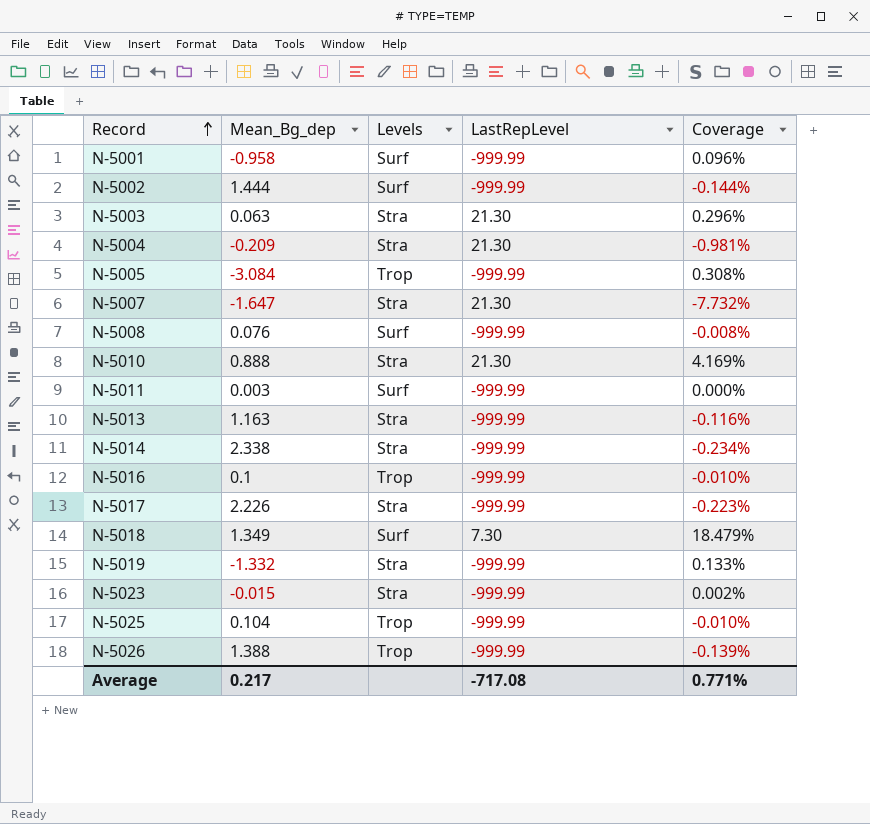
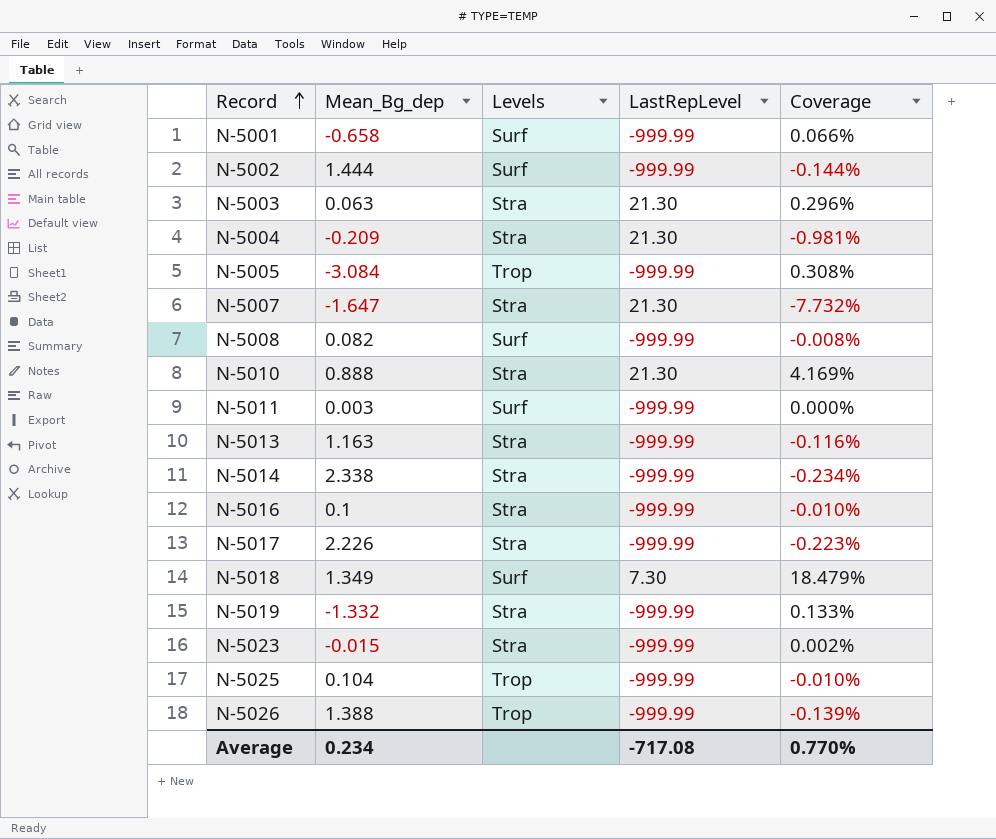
N-5001 | Mean_Bg_dep: -0.958 -> -0.658
N-5001 | Coverage: 0.096% -> 0.066%
N-5008 | Mean_Bg_dep: 0.076 -> 0.082
N-5016 | Levels: Trop -> Stra
Average | Mean_Bg_dep: 0.217 -> 0.234
Average | Coverage: 0.771% -> 0.770%

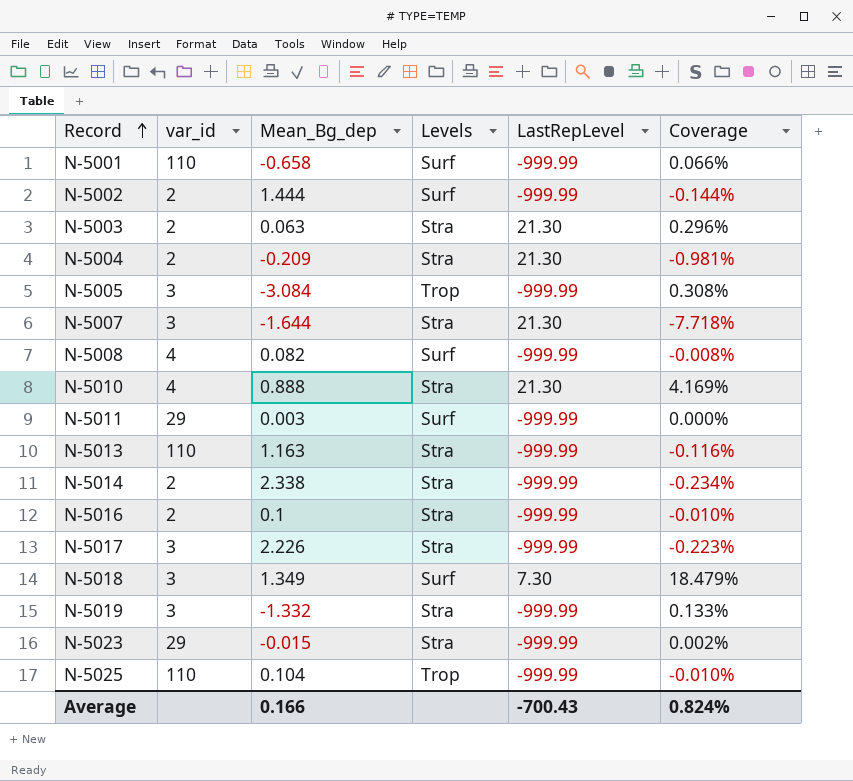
column var_id | position: none -> 2
row N-5026: 1.388 | Trop | -999.99 | -0.139% -> none
N-5007 | Mean_Bg_dep: -1.647 -> -1.644
N-5007 | Coverage: -7.732% -> -7.718%
Average | Mean_Bg_dep: 0.234 -> 0.166
Average | LastRepLevel: -717.08 -> -700.43
Average | Coverage: 0.770% -> 0.824%

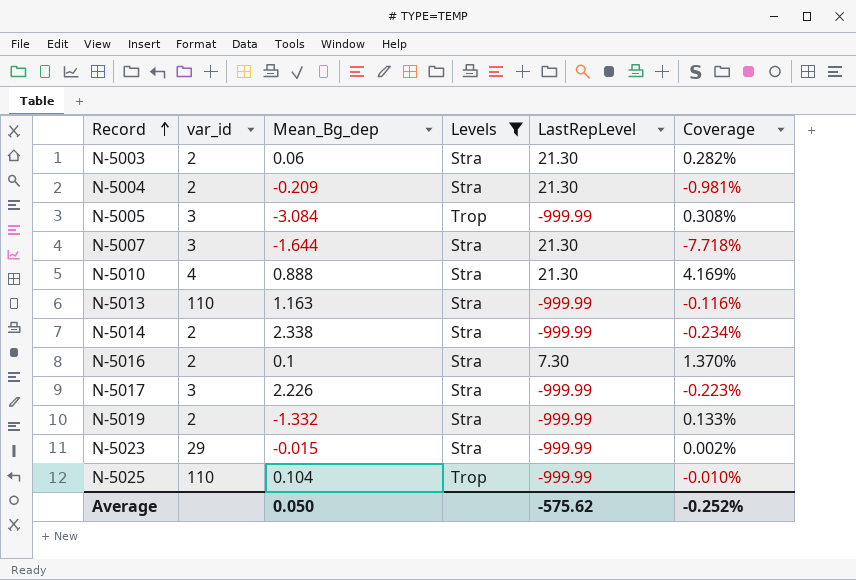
filter: none -> Levels != Surf
N-5003 | Mean_Bg_dep: 0.063 -> 0.06
N-5003 | Coverage: 0.296% -> 0.282%
N-5016 | LastRepLevel: -999.99 -> 7.30
N-5016 | Coverage: -0.010% -> 1.370%
N-5019 | var_id: 3 -> 2
Average | Mean_Bg_dep: 0.166 -> 0.050
Average | LastRepLevel: -700.43 -> -575.62
Average | Coverage: 0.824% -> -0.252%

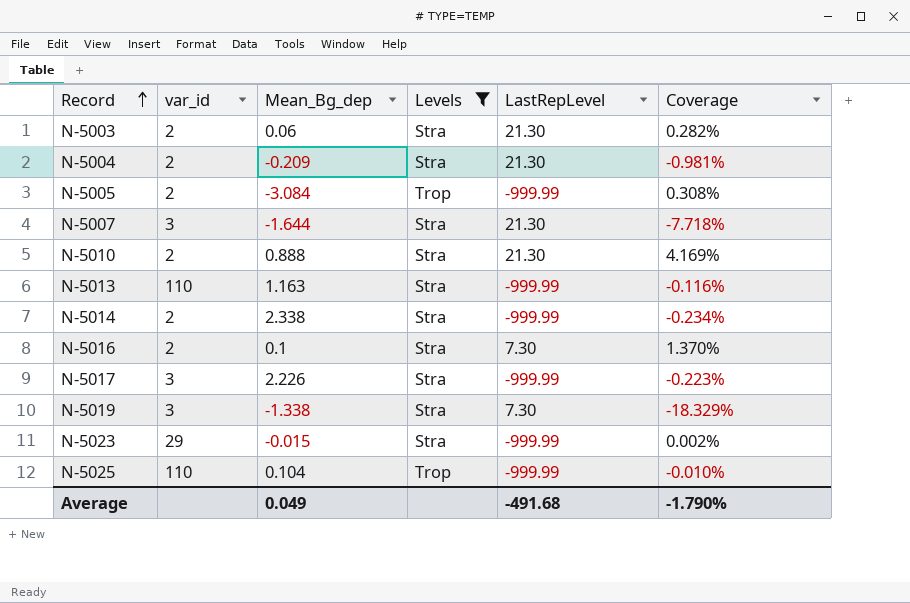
N-5005 | var_id: 3 -> 2
N-5010 | var_id: 4 -> 2
N-5019 | var_id: 2 -> 3
N-5019 | Mean_Bg_dep: -1.332 -> -1.338
N-5019 | LastRepLevel: -999.99 -> 7.30
N-5019 | Coverage: 0.133% -> -18.329%
Average | Mean_Bg_dep: 0.050 -> 0.049
Average | LastRepLevel: -575.62 -> -491.68
Average | Coverage: -0.252% -> -1.790%

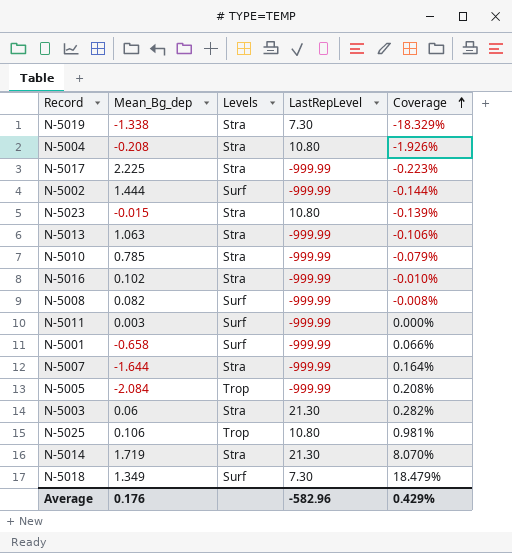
filter: Levels != Surf -> none
row order: Record ascending -> Coverage ascending
column var_id | position: 2 -> none
N-5004 | Mean_Bg_dep: -0.209 -> -0.208
N-5004 | LastRepLevel: 21.30 -> 10.80
N-5004 | Coverage: -0.981% -> -1.926%
N-5017 | Mean_Bg_dep: 2.226 -> 2.225
N-5023 | LastRepLevel: -999.99 -> 10.80
N-5023 | Coverage: 0.002% -> -0.139%
N-5013 | Mean_Bg_dep: 1.163 -> 1.063
N-5013 | Coverage: -0.116% -> -0.106%
N-5010 | Mean_Bg_dep: 0.888 -> 0.785
N-5010 | LastRepLevel: 21.30 -> -999.99
N-5010 | Coverage: 4.169% -> -0.079%
N-5016 | Mean_Bg_dep: 0.1 -> 0.102
N-5016 | LastRepLevel: 7.30 -> -999.99
N-5016 | Coverage: 1.370% -> -0.010%
N-5007 | LastRepLevel: 21.30 -> -999.99
N-5007 | Coverage: -7.718% -> 0.164%
N-5005 | Mean_Bg_dep: -3.084 -> -2.084
N-5005 | Coverage: 0.308% -> 0.208%
N-5025 | Mean_Bg_dep: 0.104 -> 0.106
N-5025 | LastRepLevel: -999.99 -> 10.80
N-5025 | Coverage: -0.010% -> 0.981%
N-5014 | Mean_Bg_dep: 2.338 -> 1.719
N-5014 | LastRepLevel: -999.99 -> 21.30
N-5014 | Coverage: -0.234% -> 8.070%
Average | Mean_Bg_dep: 0.049 -> 0.176
Average | LastRepLevel: -491.68 -> -582.96
Average | Coverage: -1.790% -> 0.429%

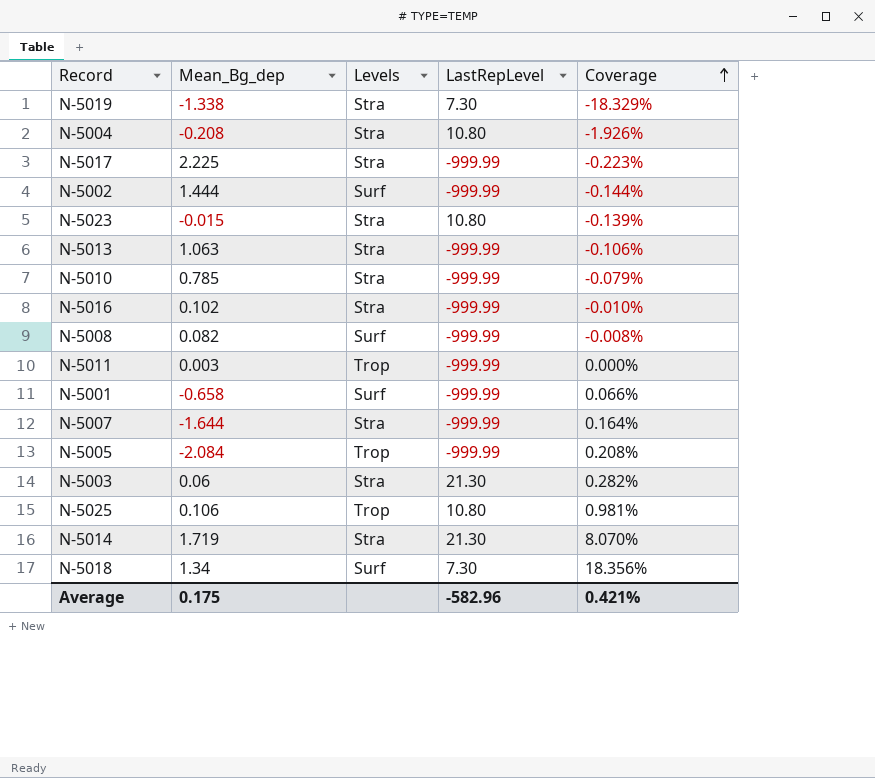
N-5011 | Levels: Surf -> Trop
N-5018 | Mean_Bg_dep: 1.349 -> 1.34
N-5018 | Coverage: 18.479% -> 18.356%
Average | Mean_Bg_dep: 0.176 -> 0.175
Average | Coverage: 0.429% -> 0.421%

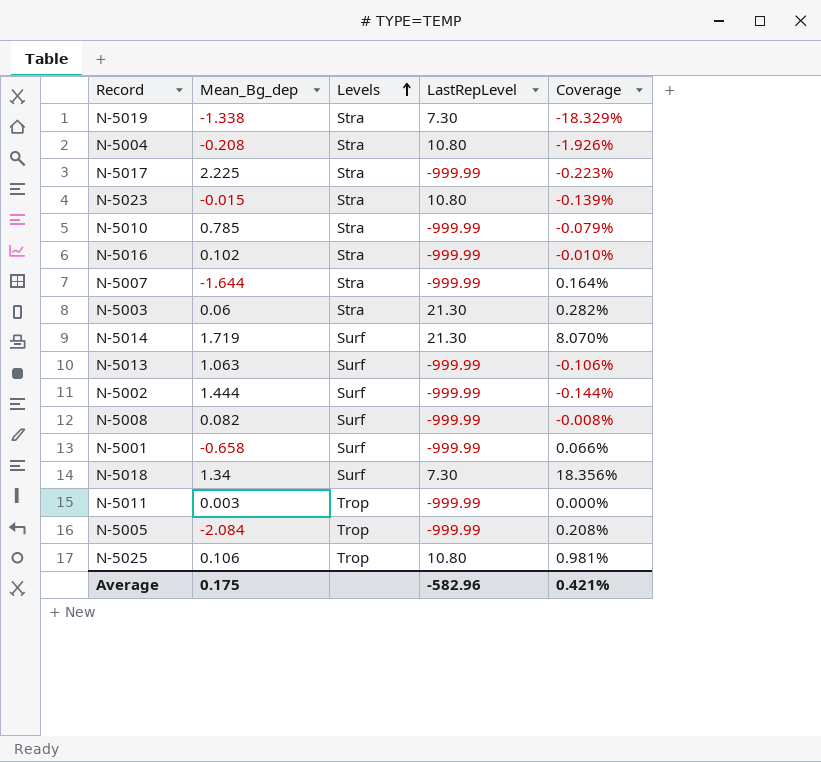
row order: Coverage ascending -> Levels ascending
N-5014 | Levels: Stra -> Surf
N-5013 | Levels: Stra -> Surf

